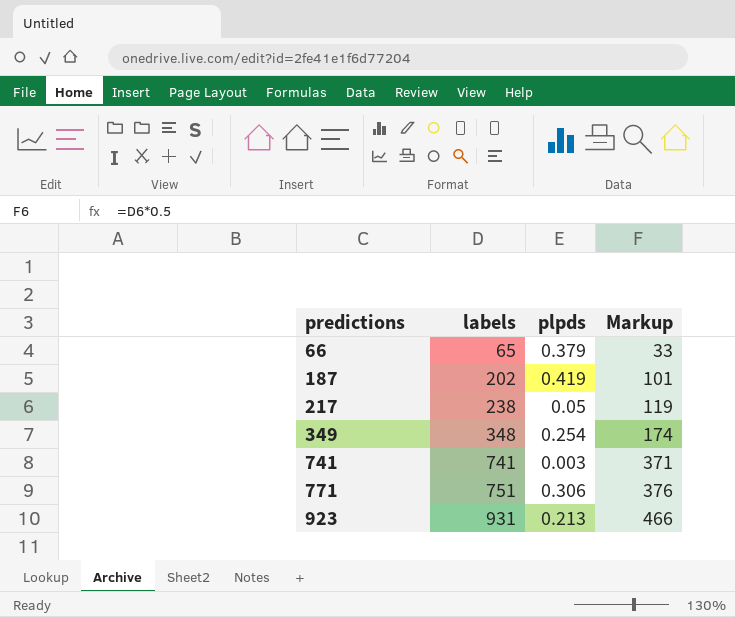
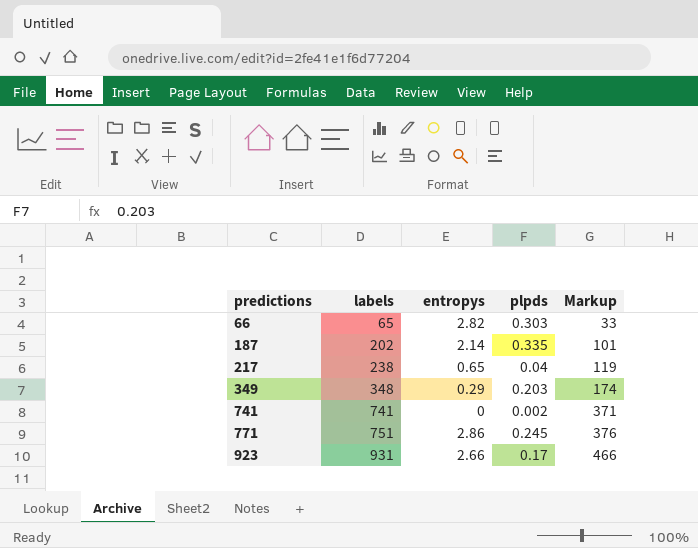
column entropys | position: none -> 3
66 | plpds: 0.379 -> 0.303
187 | plpds: 0.419 -> 0.335
217 | plpds: 0.05 -> 0.04
349 | plpds: 0.254 -> 0.203
741 | plpds: 0.003 -> 0.002
771 | plpds: 0.306 -> 0.245
923 | plpds: 0.213 -> 0.17

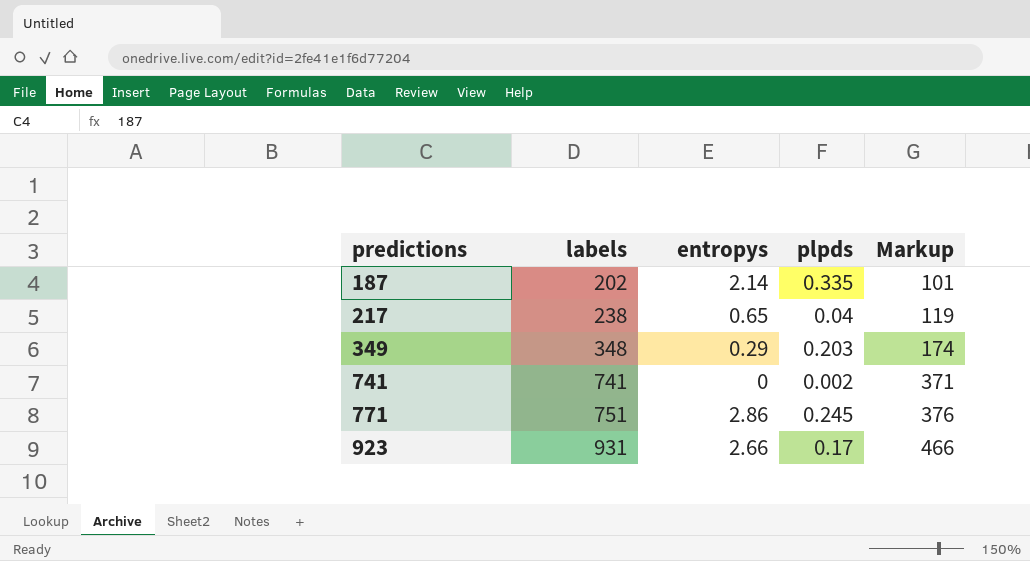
row 66: 65 | 2.82 | 0.303 | 33 -> none

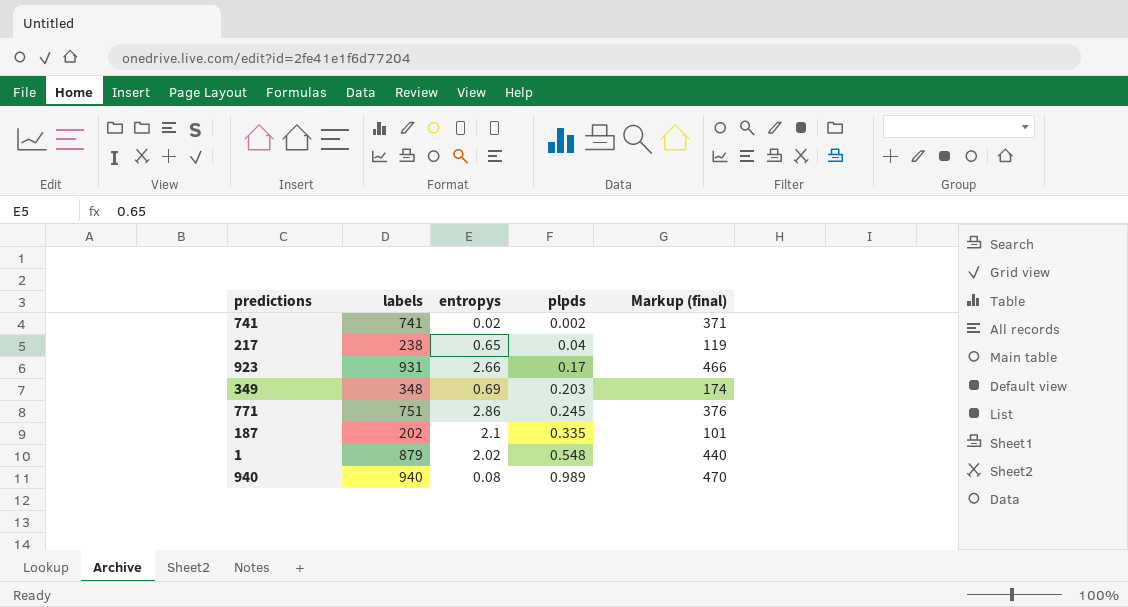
row order: predictions ascending -> plpds ascending
column name: Markup -> Markup (final)
741 | entropys: 0 -> 0.02
349 | entropys: 0.29 -> 0.69
187 | entropys: 2.14 -> 2.1
row 1: none -> 879 | 2.02 | 0.548 | 440
row 940: none -> 940 | 0.08 | 0.989 | 470

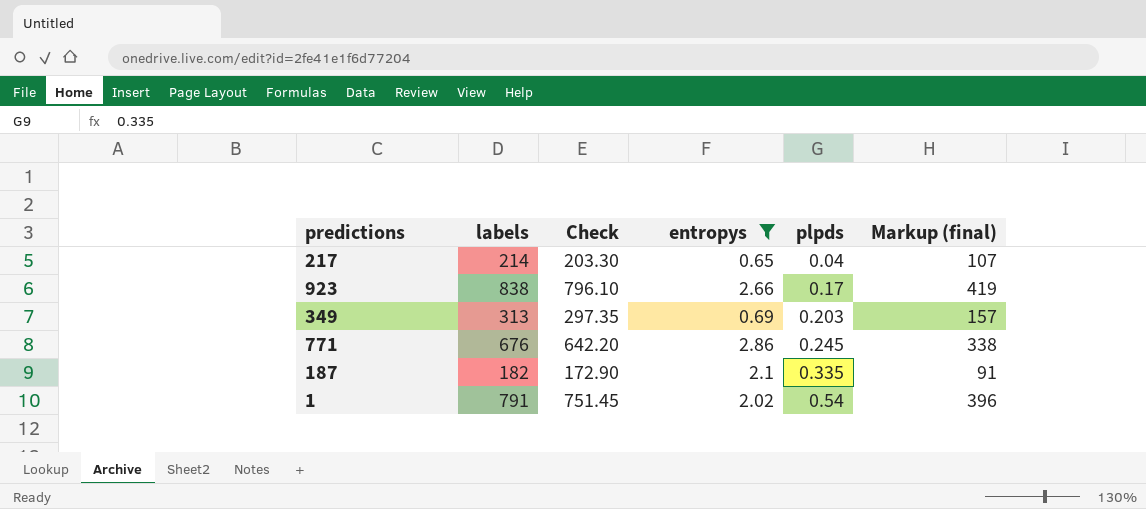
filter: none -> entropys >= 0.65
column Check | formula: none -> [labels] * 0.95
217 | labels: 238 -> 214
217 | Markup (final): 119 -> 107
923 | labels: 931 -> 838
923 | Markup (final): 466 -> 419
349 | labels: 348 -> 313
349 | Markup (final): 174 -> 157
771 | labels: 751 -> 676
771 | Markup (final): 376 -> 338
187 | labels: 202 -> 182
187 | Markup (final): 101 -> 91
1 | labels: 879 -> 791
1 | plpds: 0.548 -> 0.54
1 | Markup (final): 440 -> 396

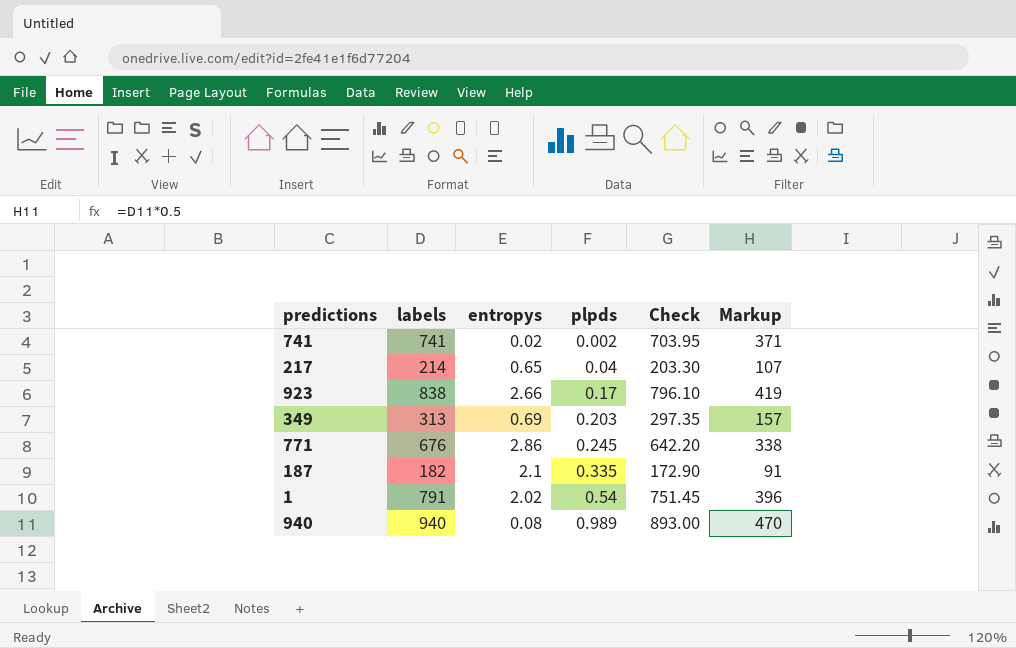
filter: entropys >= 0.65 -> none
column Check | position: 3 -> 5
column name: Markup (final) -> Markup

